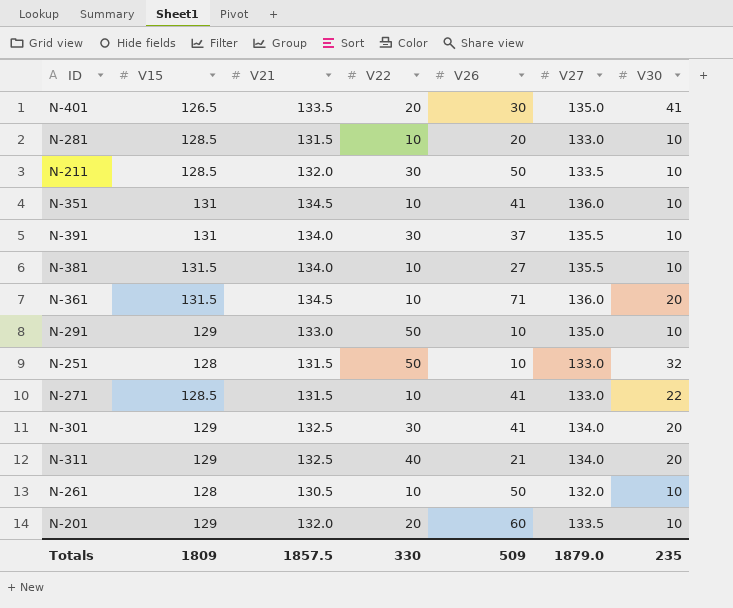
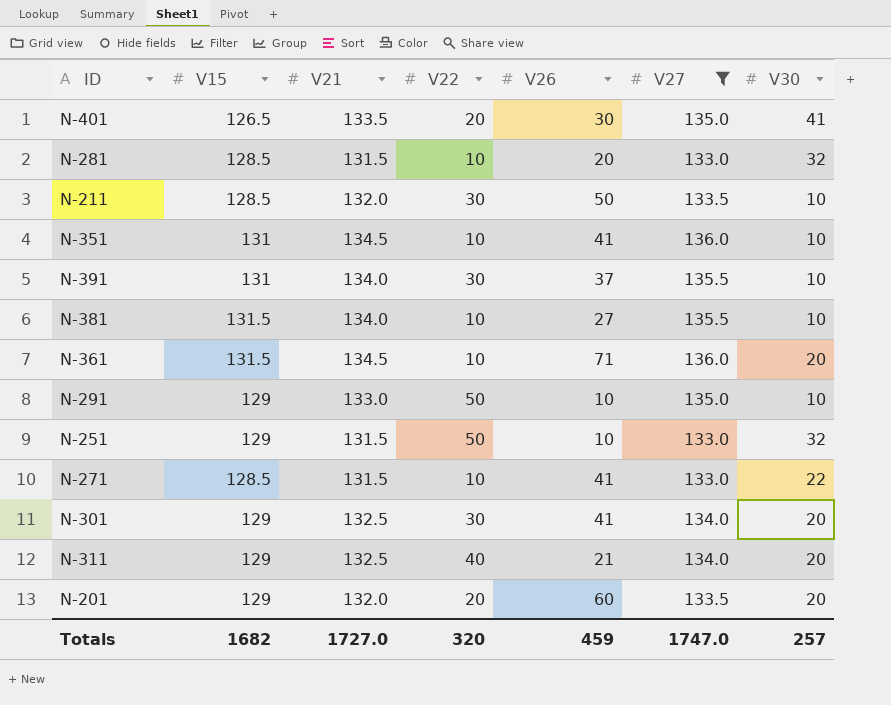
filter: none -> V27 != 132.0
N-281 | V30: 10 -> 32
N-251 | V15: 128 -> 129
N-201 | V30: 10 -> 20
Totals | V15: 1809 -> 1682
Totals | V21: 1857.5 -> 1727.0
Totals | V22: 330 -> 320
Totals | V26: 509 -> 459
Totals | V27: 1879.0 -> 1747.0
Totals | V30: 235 -> 257

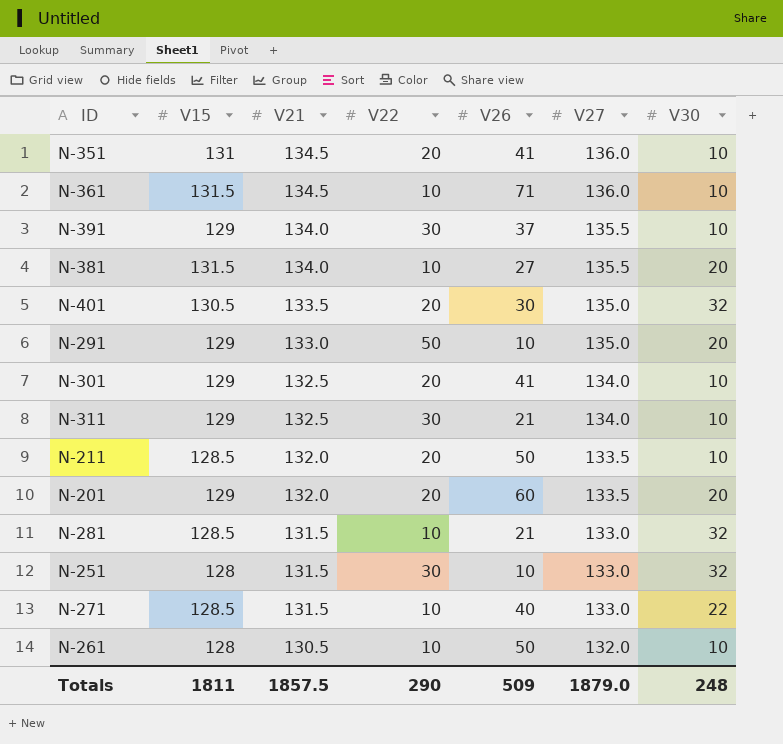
filter: V27 != 132.0 -> none
row order: none -> V21 descending
N-351 | V22: 10 -> 20
N-361 | V30: 20 -> 10
N-391 | V15: 131 -> 129
N-381 | V30: 10 -> 20
N-401 | V15: 126.5 -> 130.5
N-401 | V30: 41 -> 32
N-291 | V30: 10 -> 20
N-301 | V22: 30 -> 20
N-301 | V30: 20 -> 10
N-311 | V22: 40 -> 30
N-311 | V30: 20 -> 10
N-211 | V22: 30 -> 20
N-281 | V26: 20 -> 21
N-251 | V15: 129 -> 128
N-251 | V22: 50 -> 30
N-271 | V26: 41 -> 40
Totals | V15: 1682 -> 1811
Totals | V21: 1727.0 -> 1857.5
Totals | V22: 320 -> 290
Totals | V26: 459 -> 509
Totals | V27: 1747.0 -> 1879.0
Totals | V30: 257 -> 248

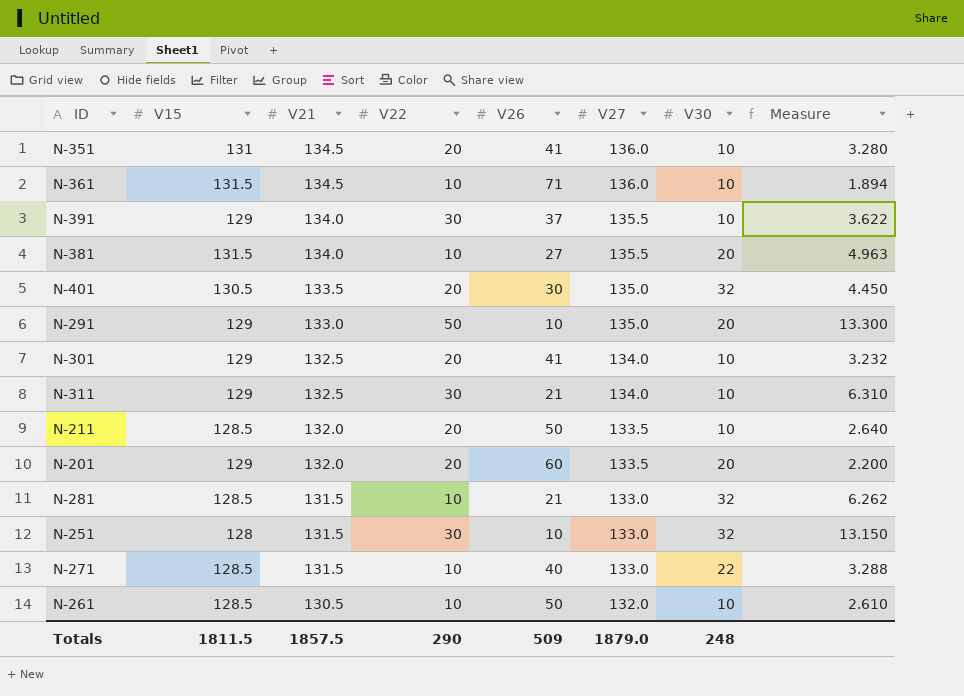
column Measure | formula: none -> [V21] / [V26]
N-261 | V15: 128 -> 128.5
Totals | V15: 1811 -> 1811.5

